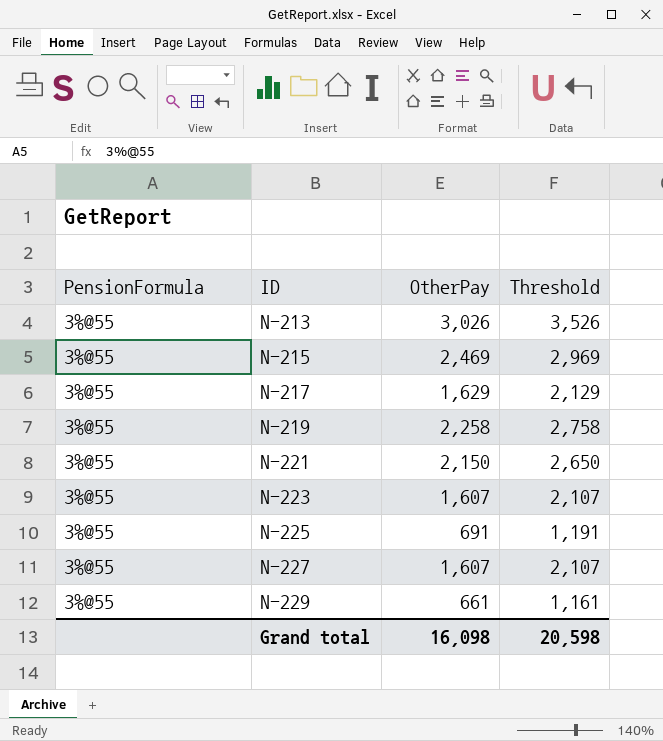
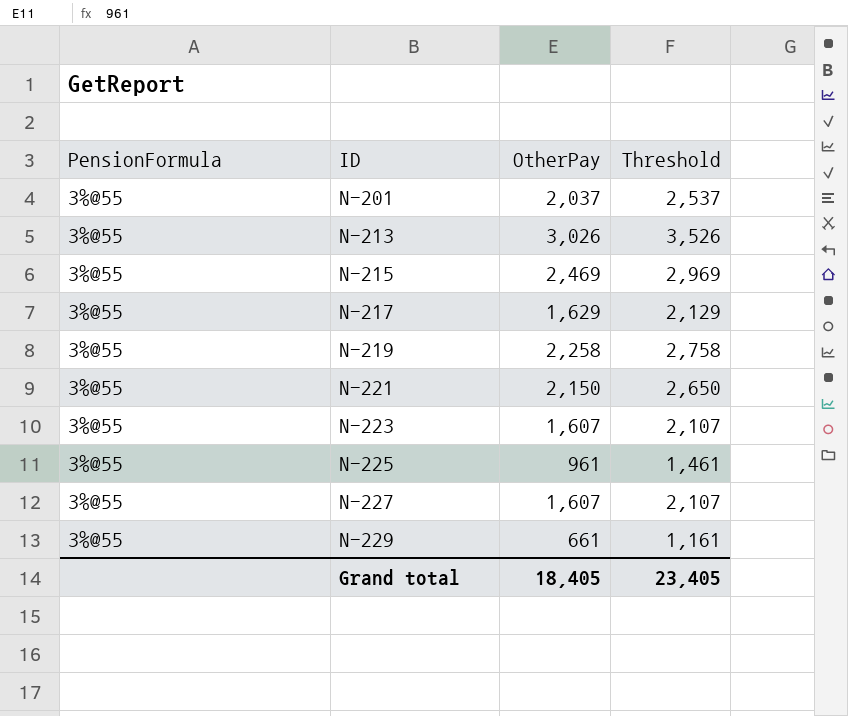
row N-201: none -> 3%@55 | 2,037 | 2,537
N-225 | OtherPay: 691 -> 961
N-225 | Threshold: 1,191 -> 1,461
Grand total | OtherPay: 16,098 -> 18,405
Grand total | Threshold: 20,598 -> 23,405

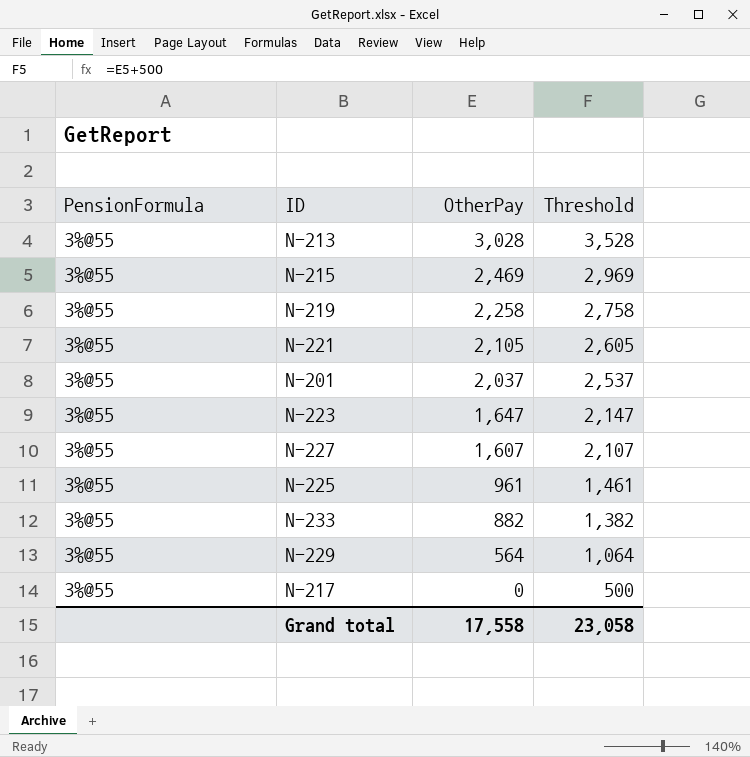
row order: ID ascending -> OtherPay descending
N-213 | OtherPay: 3,026 -> 3,028
N-213 | Threshold: 3,526 -> 3,528
N-221 | OtherPay: 2,150 -> 2,105
N-221 | Threshold: 2,650 -> 2,605
N-223 | OtherPay: 1,607 -> 1,647
N-223 | Threshold: 2,107 -> 2,147
row N-233: none -> 3%@55 | 882 | 1,382
N-229 | OtherPay: 661 -> 564
N-229 | Threshold: 1,161 -> 1,064
N-217 | OtherPay: 1,629 -> 0
N-217 | Threshold: 2,129 -> 500
Grand total | OtherPay: 18,405 -> 17,558
Grand total | Threshold: 23,405 -> 23,058

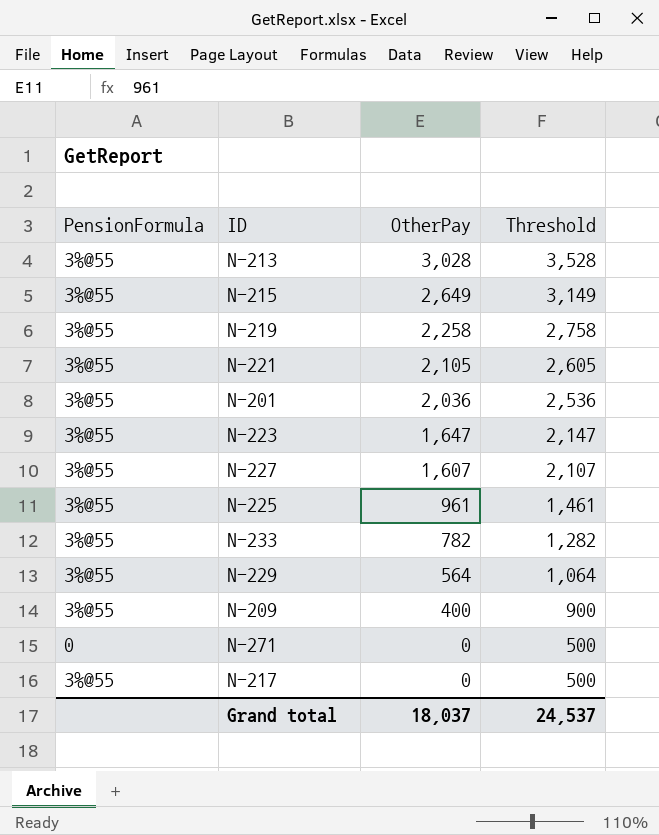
N-215 | OtherPay: 2,469 -> 2,649
N-215 | Threshold: 2,969 -> 3,149
N-201 | OtherPay: 2,037 -> 2,036
N-201 | Threshold: 2,537 -> 2,536
N-233 | OtherPay: 882 -> 782
N-233 | Threshold: 1,382 -> 1,282
row N-209: none -> 3%@55 | 400 | 900
row N-271: none -> 0 | 0 | 500
Grand total | OtherPay: 17,558 -> 18,037
Grand total | Threshold: 23,058 -> 24,537

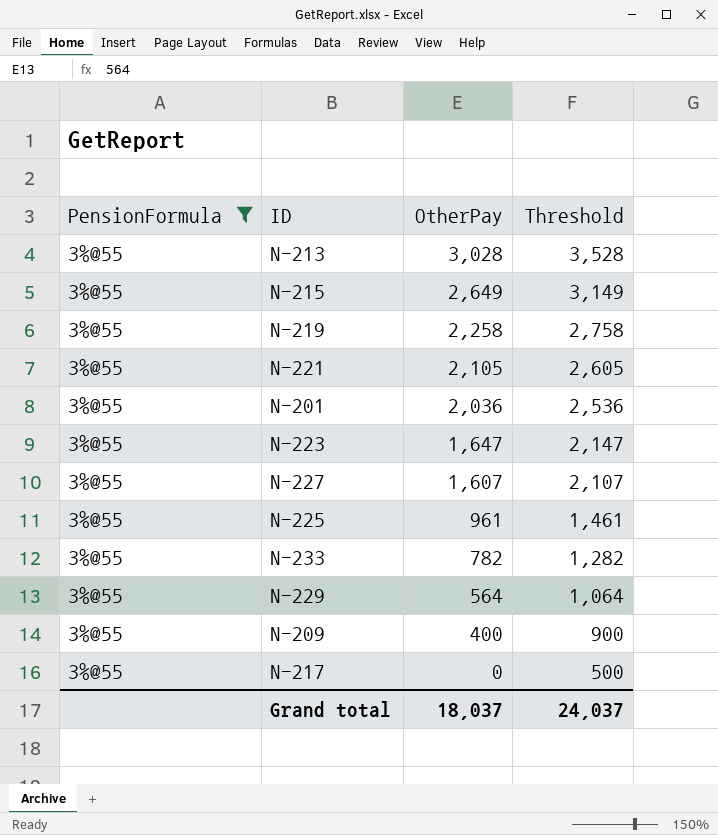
filter: none -> PensionFormula = 3%@55
Grand total | Threshold: 24,537 -> 24,037

